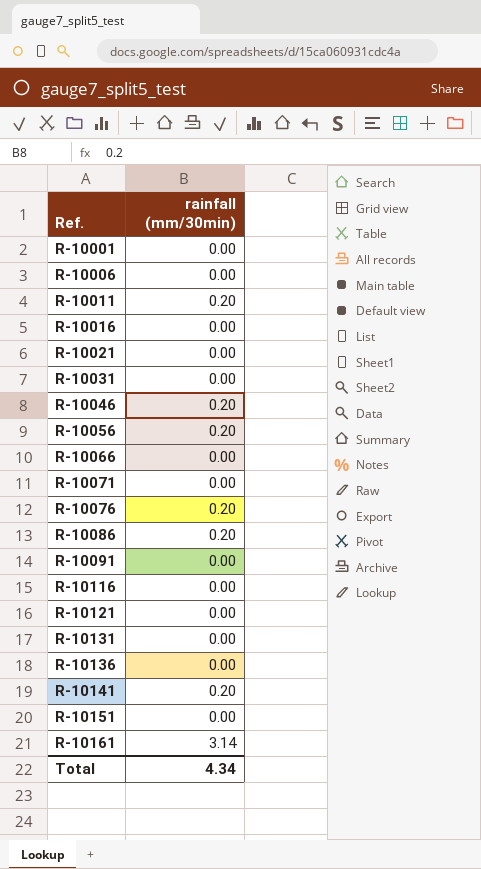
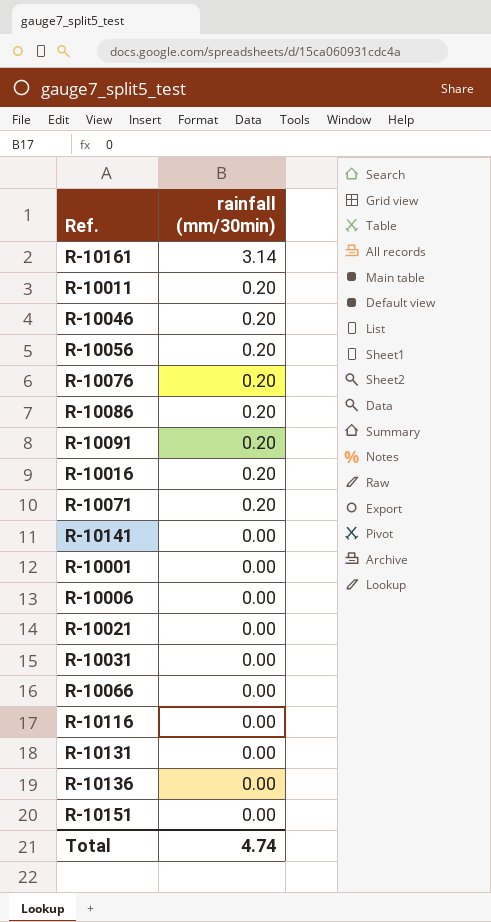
row order: Ref. ascending -> rainfall (mm/30min) descending
row R-10121: 0.00 -> none
R-10091 | rainfall (mm/30min): 0.00 -> 0.20
R-10016 | rainfall (mm/30min): 0.00 -> 0.20
R-10071 | rainfall (mm/30min): 0.00 -> 0.20
R-10141 | rainfall (mm/30min): 0.20 -> 0.00
Total | rainfall (mm/30min): 4.34 -> 4.74

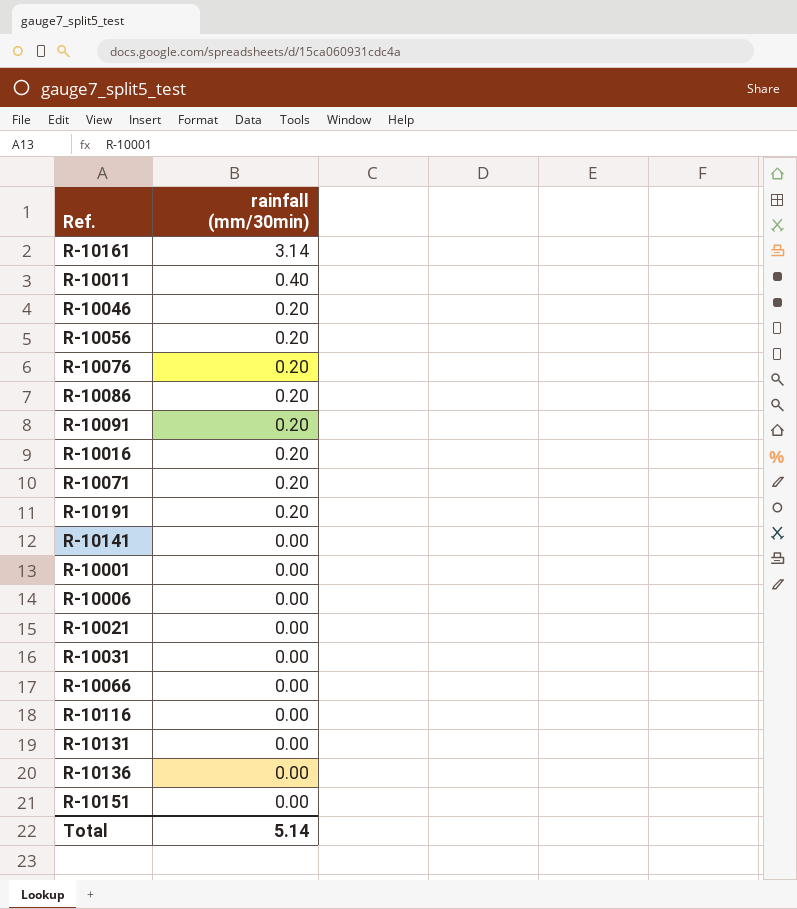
R-10011 | rainfall (mm/30min): 0.20 -> 0.40
row R-10191: none -> 0.20
Total | rainfall (mm/30min): 4.74 -> 5.14

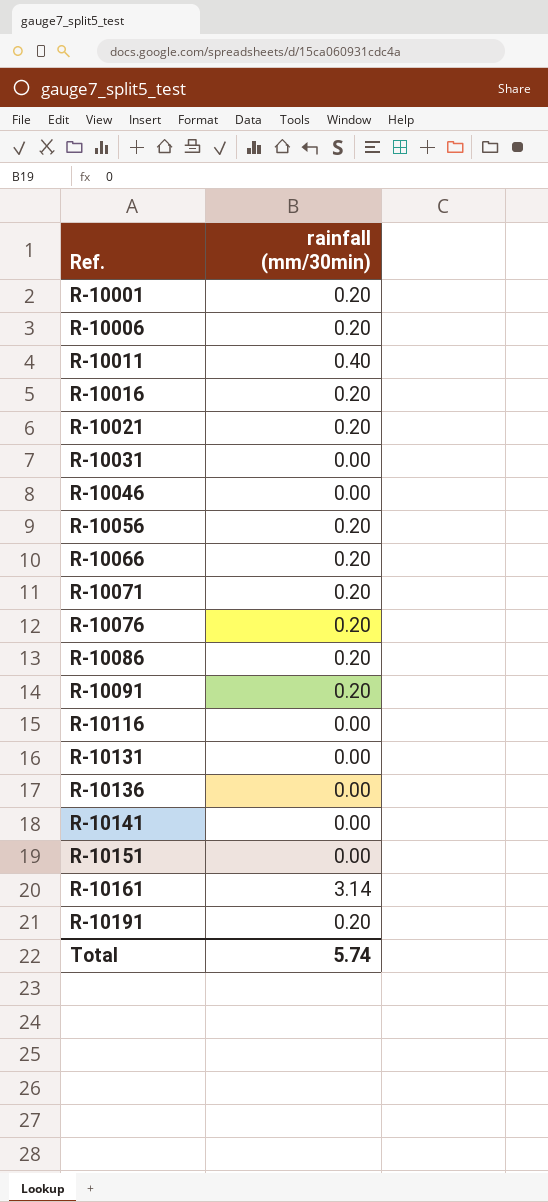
row order: rainfall (mm/30min) descending -> Ref. ascending
R-10001 | rainfall (mm/30min): 0.00 -> 0.20
R-10006 | rainfall (mm/30min): 0.00 -> 0.20
R-10021 | rainfall (mm/30min): 0.00 -> 0.20
R-10046 | rainfall (mm/30min): 0.20 -> 0.00
R-10066 | rainfall (mm/30min): 0.00 -> 0.20
Total | rainfall (mm/30min): 5.14 -> 5.74

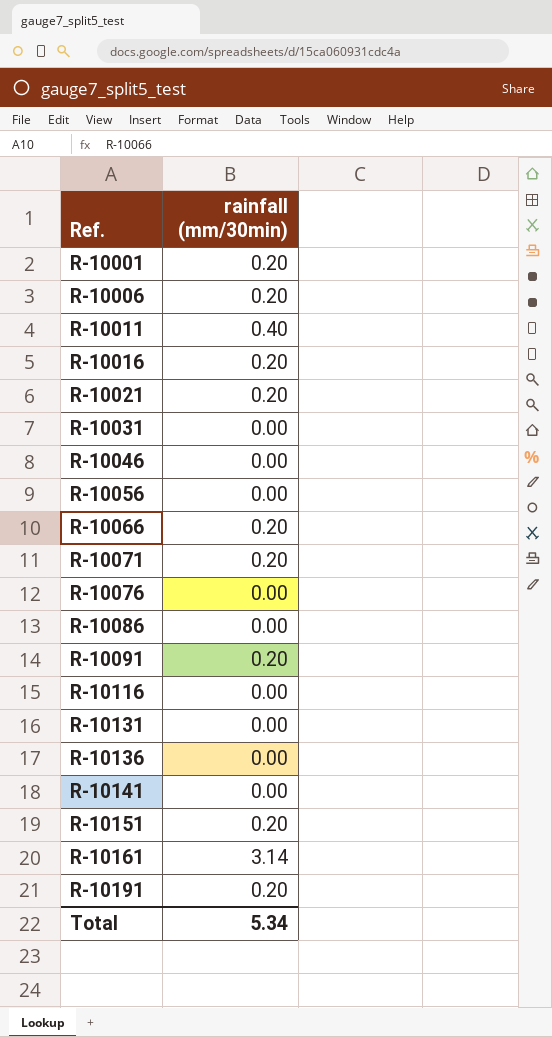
R-10056 | rainfall (mm/30min): 0.20 -> 0.00
R-10076 | rainfall (mm/30min): 0.20 -> 0.00
R-10086 | rainfall (mm/30min): 0.20 -> 0.00
R-10151 | rainfall (mm/30min): 0.00 -> 0.20
Total | rainfall (mm/30min): 5.74 -> 5.34

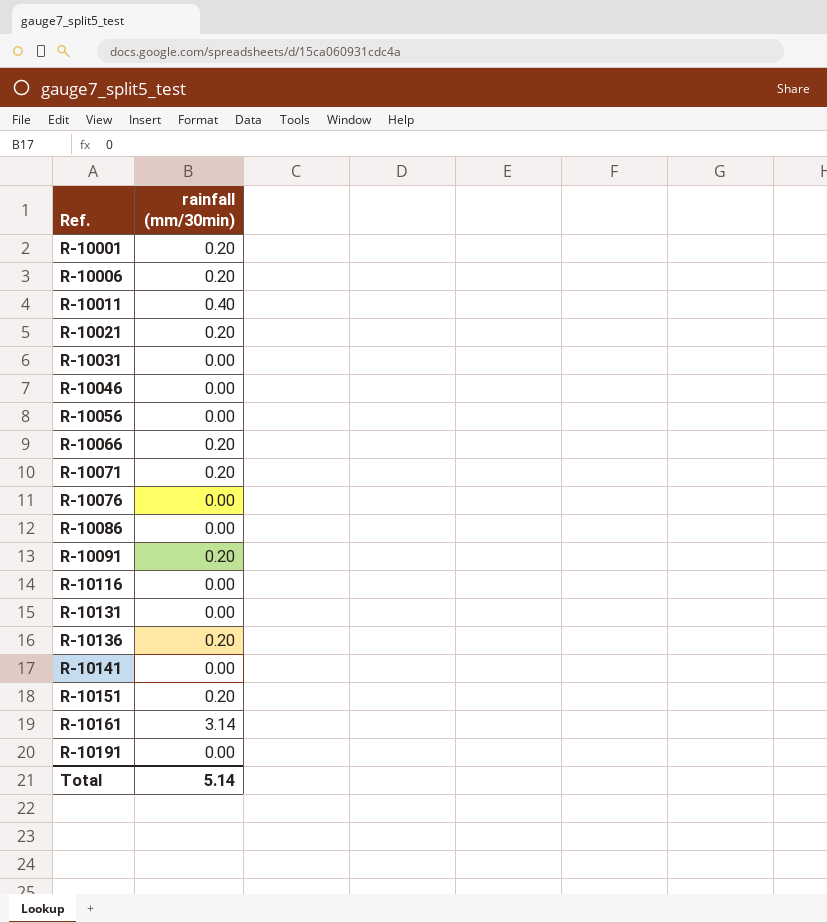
row R-10016: 0.20 -> none
R-10136 | rainfall (mm/30min): 0.00 -> 0.20
R-10191 | rainfall (mm/30min): 0.20 -> 0.00
Total | rainfall (mm/30min): 5.34 -> 5.14

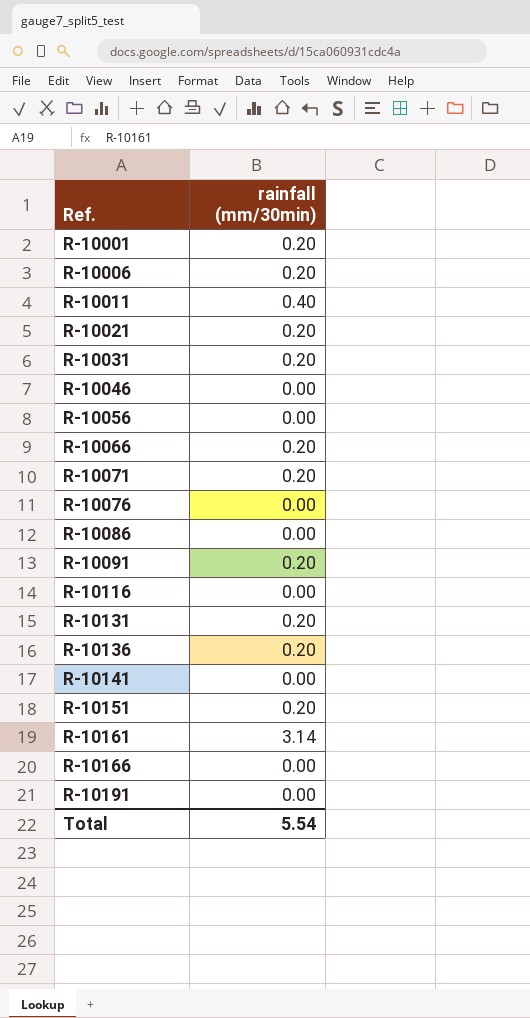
R-10031 | rainfall (mm/30min): 0.00 -> 0.20
R-10131 | rainfall (mm/30min): 0.00 -> 0.20
row R-10166: none -> 0.00
Total | rainfall (mm/30min): 5.14 -> 5.54

